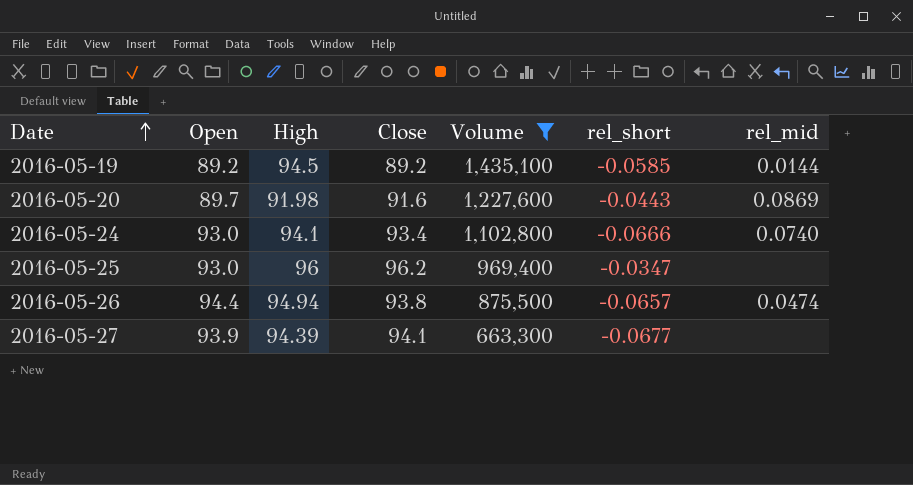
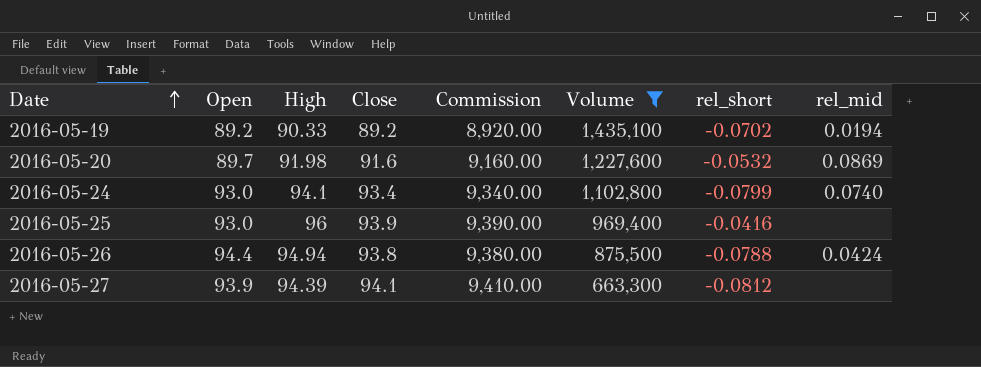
column Commission | formula: none -> [Close] * 100
2016-05-19 | High: 94.5 -> 90.33
2016-05-19 | rel_short: -0.0585 -> -0.0702
2016-05-19 | rel_mid: 0.0144 -> 0.0194
2016-05-20 | rel_short: -0.0443 -> -0.0532
2016-05-24 | rel_short: -0.0666 -> -0.0799
2016-05-25 | Close: 96.2 -> 93.9
2016-05-25 | rel_short: -0.0347 -> -0.0416
2016-05-26 | rel_short: -0.0657 -> -0.0788
2016-05-26 | rel_mid: 0.0474 -> 0.0424
2016-05-27 | rel_short: -0.0677 -> -0.0812

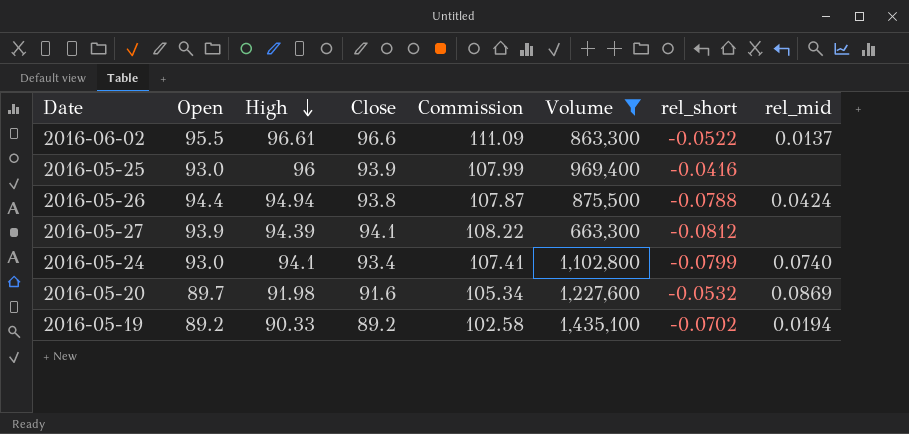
row order: Date ascending -> High descending
column Commission | formula: [Close] * 100 -> [Close] * 1.15
row 2016-06-02: none -> 95.5 | 96.61 | 96.6 | 111.09 | 863,300 | -0.0522 | 0.0137

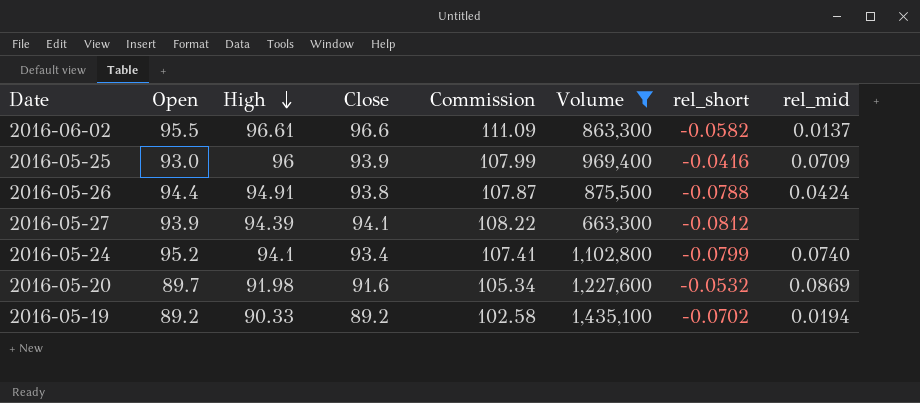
2016-06-02 | rel_short: -0.0522 -> -0.0582
2016-05-25 | rel_mid: none -> 0.0709
2016-05-26 | High: 94.94 -> 94.91
2016-05-24 | Open: 93.0 -> 95.2

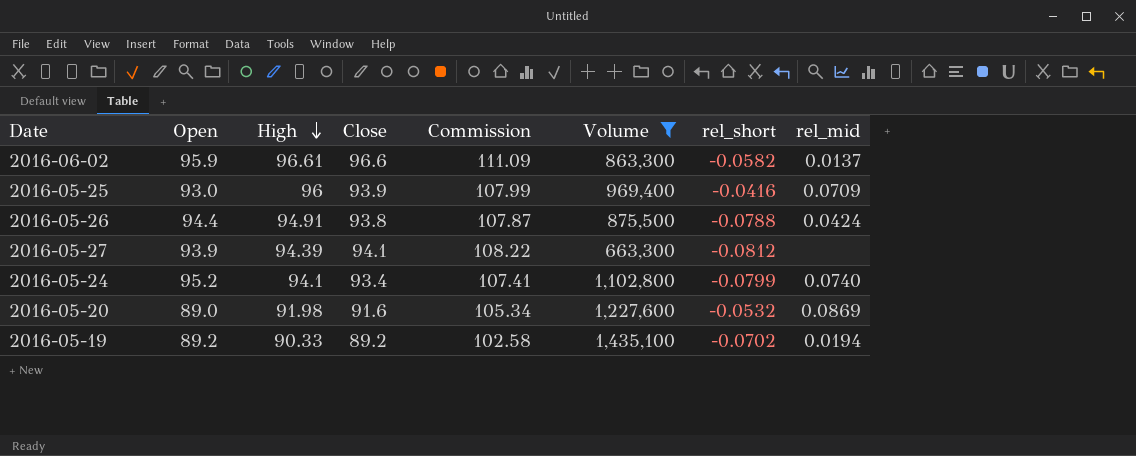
2016-06-02 | Open: 95.5 -> 95.9
2016-05-20 | Open: 89.7 -> 89.0

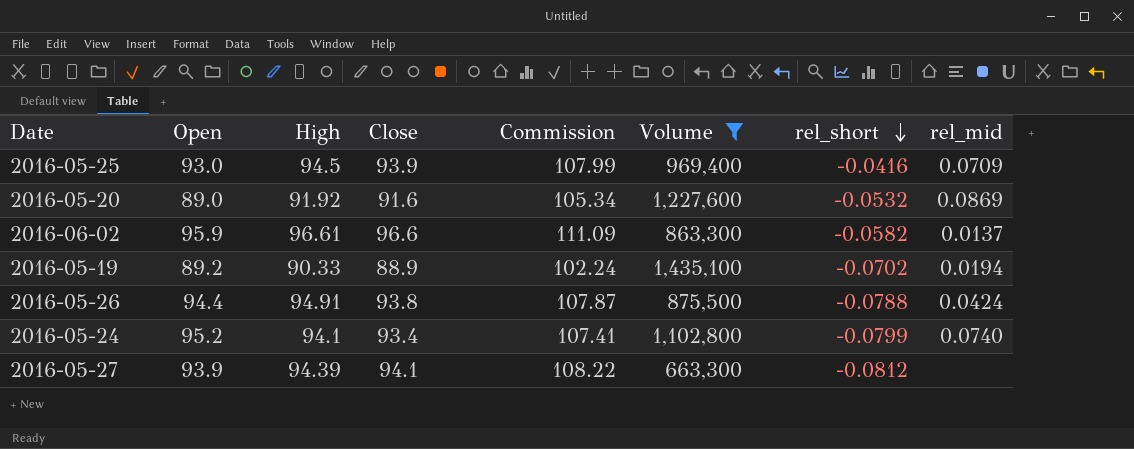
row order: High descending -> rel_short descending
2016-05-25 | High: 96 -> 94.5
2016-05-20 | High: 91.98 -> 91.92
2016-05-19 | Close: 89.2 -> 88.9
2016-05-19 | Commission: 102.58 -> 102.24

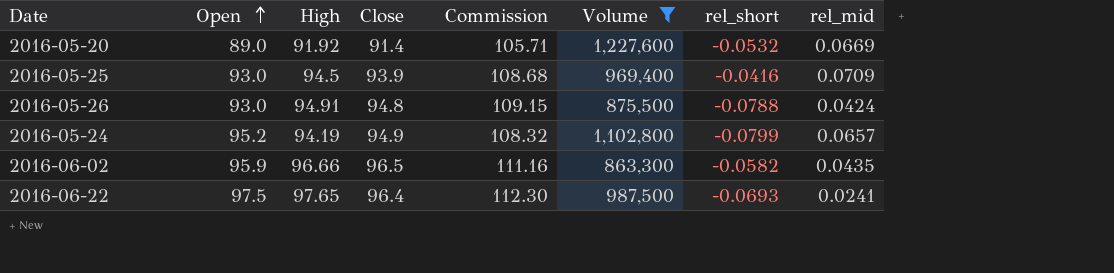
row order: rel_short descending -> Open ascending
column Commission | formula: [Close] * 1.15 -> [High] * 1.15
row 2016-05-19: 89.2 | 90.33 | 88.9 | 102.24 | 1,435,100 | -0.0702 | 0.0194 -> none
row 2016-05-27: 93.9 | 94.39 | 94.1 | 108.22 | 663,300 | -0.0812 | none -> none
2016-05-20 | Close: 91.6 -> 91.4
2016-05-20 | rel_mid: 0.0869 -> 0.0669
2016-05-26 | Open: 94.4 -> 93.0
2016-05-26 | Close: 93.8 -> 94.8
2016-05-24 | High: 94.1 -> 94.19
2016-05-24 | Close: 93.4 -> 94.9
2016-05-24 | rel_mid: 0.0740 -> 0.0657
2016-06-02 | High: 96.61 -> 96.66
2016-06-02 | Close: 96.6 -> 96.5
2016-06-02 | rel_mid: 0.0137 -> 0.0435
row 2016-06-22: none -> 97.5 | 97.65 | 96.4 | 112.30 | 987,500 | -0.0693 | 0.0241

